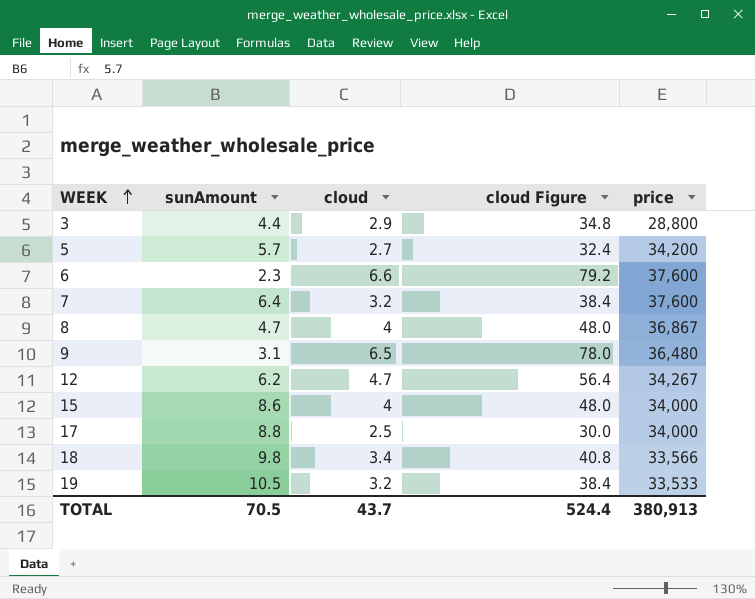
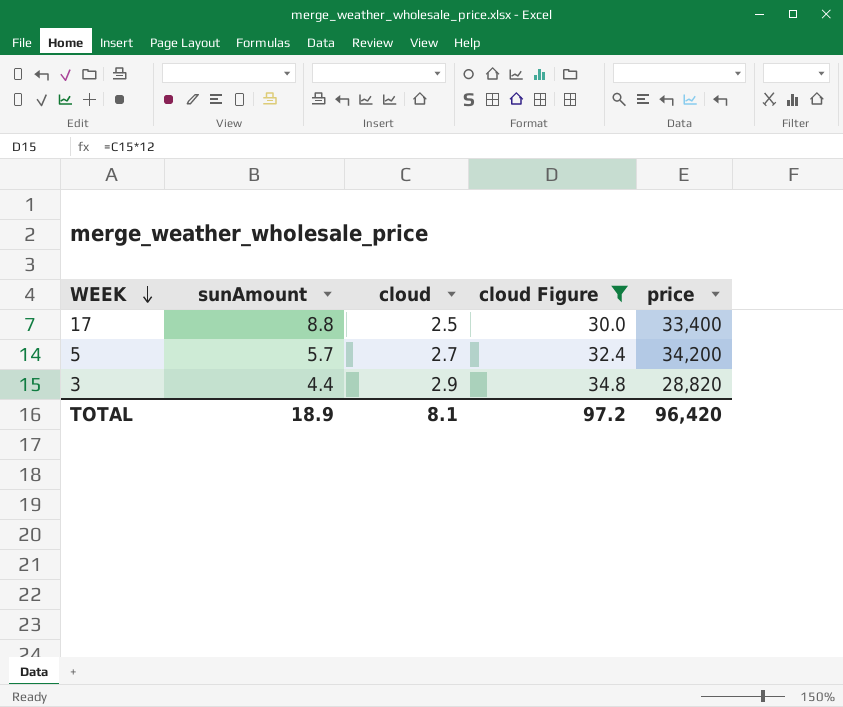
filter: none -> cloud Figure <= 34.8
row order: WEEK ascending -> WEEK descending
17 | price: 34,000 -> 33,400
3 | price: 28,800 -> 28,820
TOTAL | sunAmount: 70.5 -> 18.9
TOTAL | cloud: 43.7 -> 8.1
TOTAL | cloud Figure: 524.4 -> 97.2
TOTAL | price: 380,913 -> 96,420

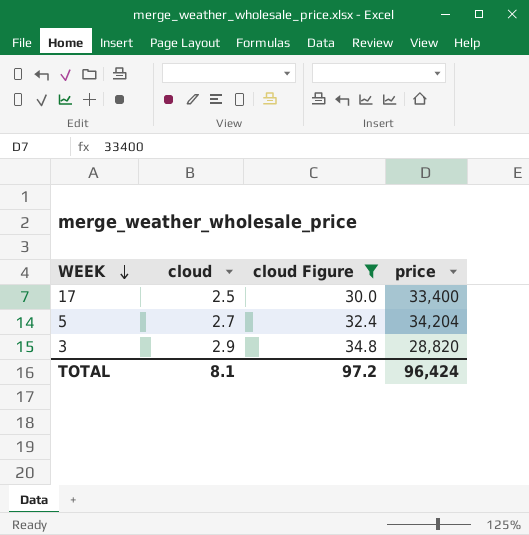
column sunAmount | position: 2 -> none
5 | price: 34,200 -> 34,204
TOTAL | price: 96,420 -> 96,424

